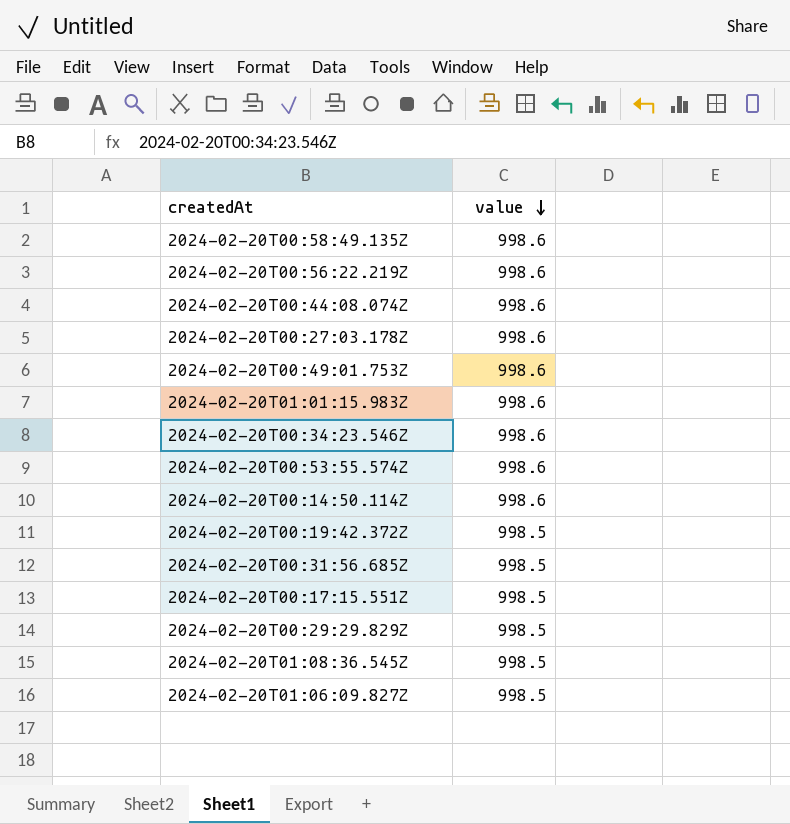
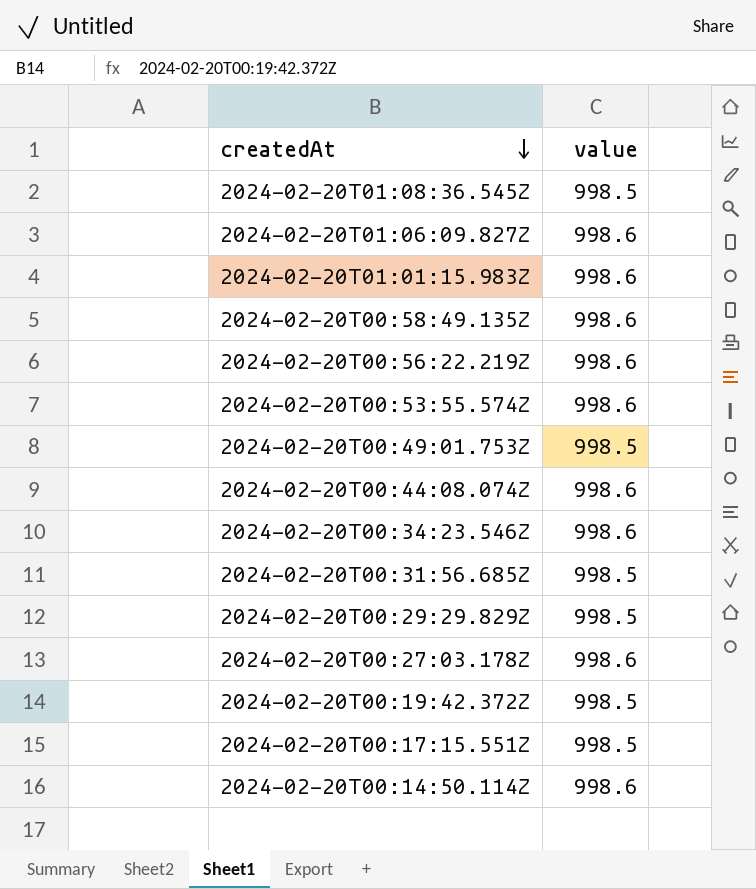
row order: value descending -> createdAt descending
2024-02-20T01:06:09.827Z | value: 998.5 -> 998.6
2024-02-20T00:49:01.753Z | value: 998.6 -> 998.5

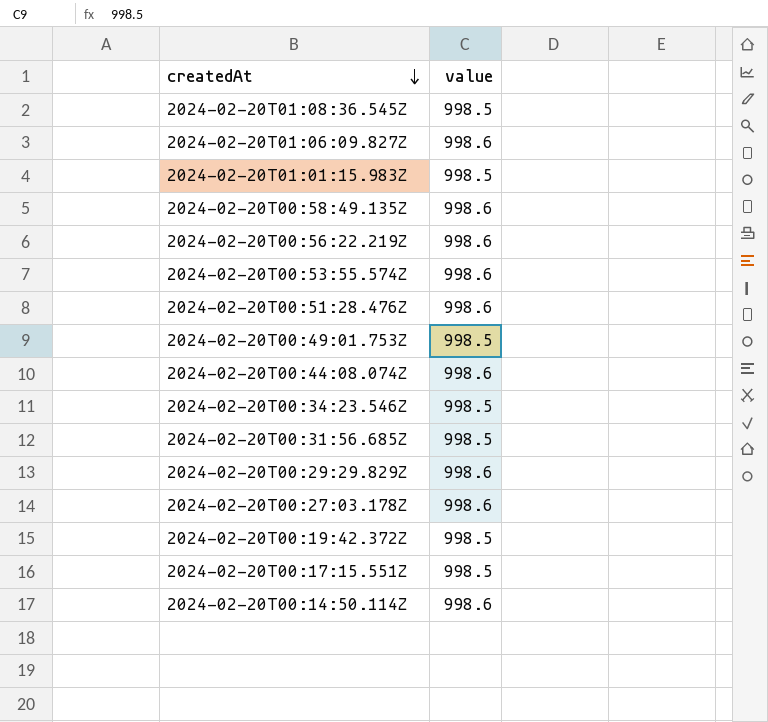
2024-02-20T01:01:15.983Z | value: 998.6 -> 998.5
row 2024-02-20T00:51:28.476Z: none -> 998.6
2024-02-20T00:34:23.546Z | value: 998.6 -> 998.5
2024-02-20T00:29:29.829Z | value: 998.5 -> 998.6

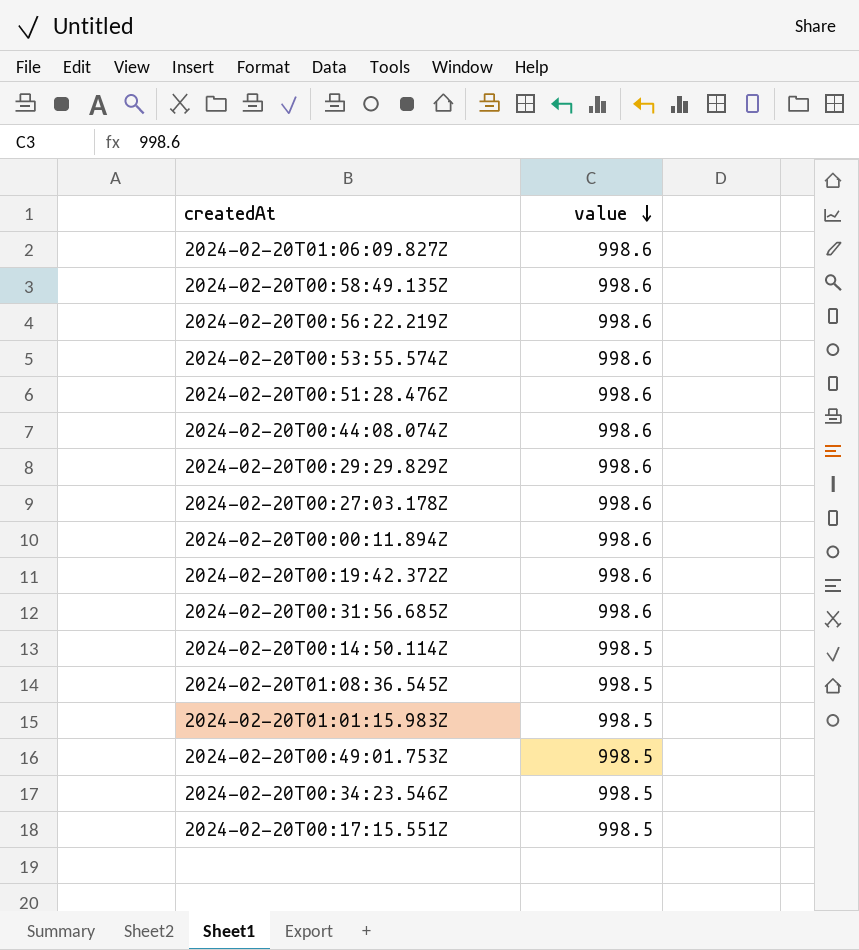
row order: createdAt descending -> value descending
row 2024-02-20T00:00:11.894Z: none -> 998.6
2024-02-20T00:19:42.372Z | value: 998.5 -> 998.6
2024-02-20T00:31:56.685Z | value: 998.5 -> 998.6
2024-02-20T00:14:50.114Z | value: 998.6 -> 998.5

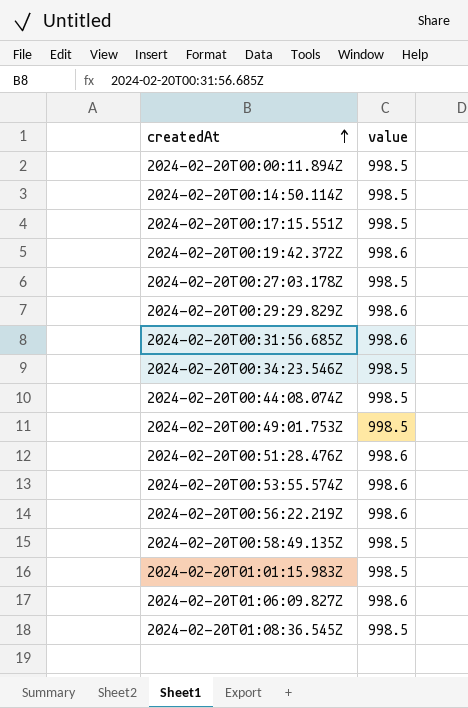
row order: value descending -> createdAt ascending
2024-02-20T00:00:11.894Z | value: 998.6 -> 998.5
2024-02-20T00:27:03.178Z | value: 998.6 -> 998.5
2024-02-20T00:44:08.074Z | value: 998.6 -> 998.5
2024-02-20T00:58:49.135Z | value: 998.6 -> 998.5

